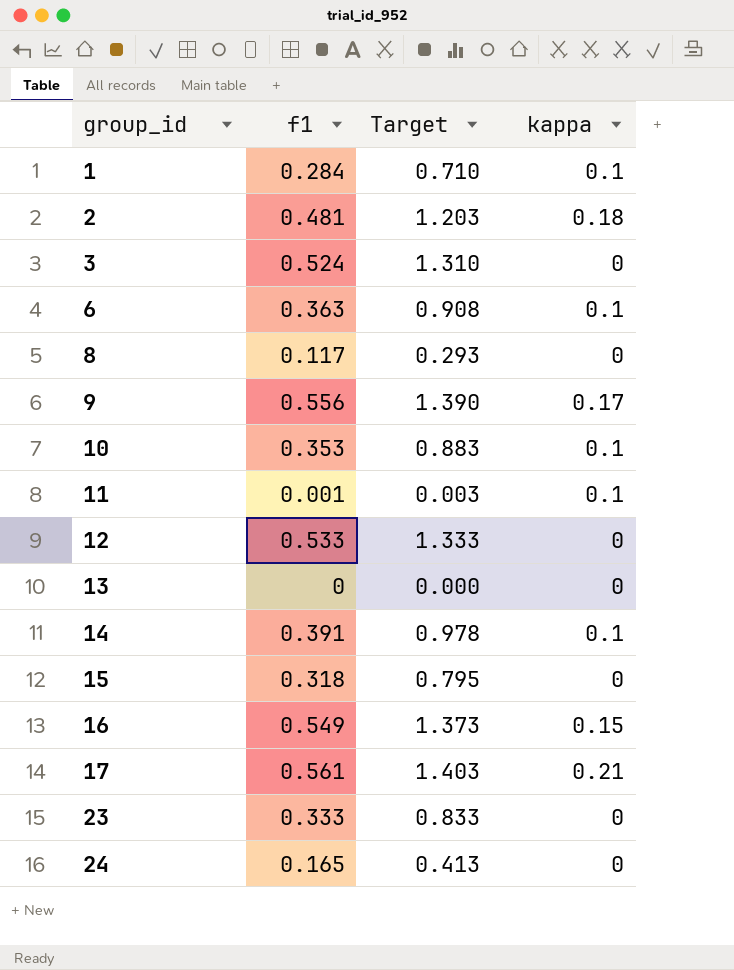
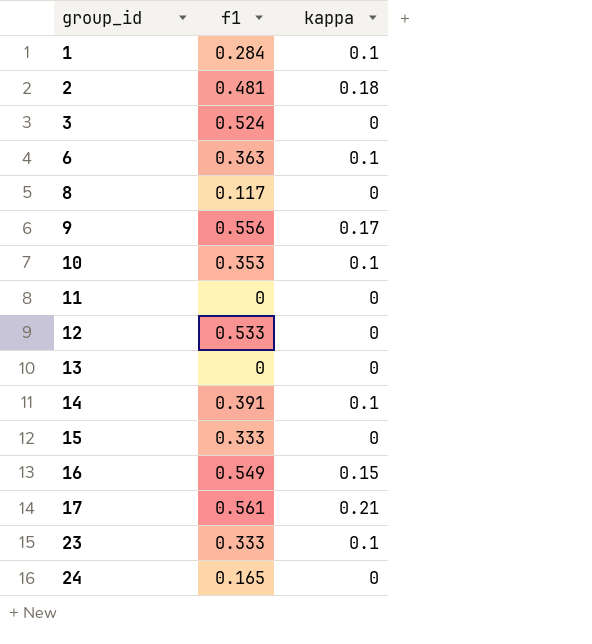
column Target | formula: [f1] * 2.5 -> none
11 | f1: 0.001 -> 0
11 | kappa: 0.1 -> 0
15 | f1: 0.318 -> 0.333
23 | kappa: 0 -> 0.1

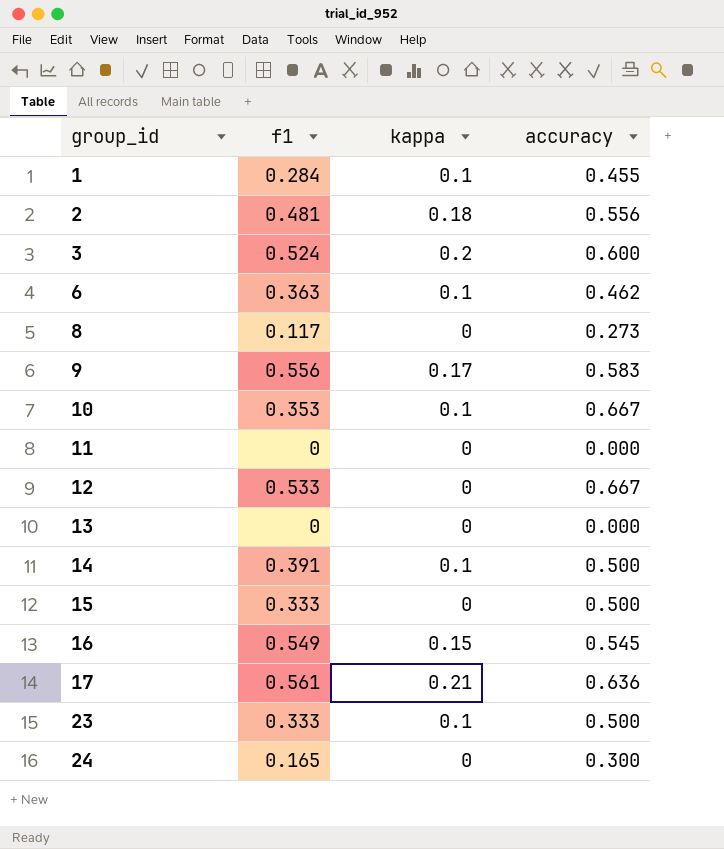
column accuracy | position: none -> 4
3 | kappa: 0 -> 0.2

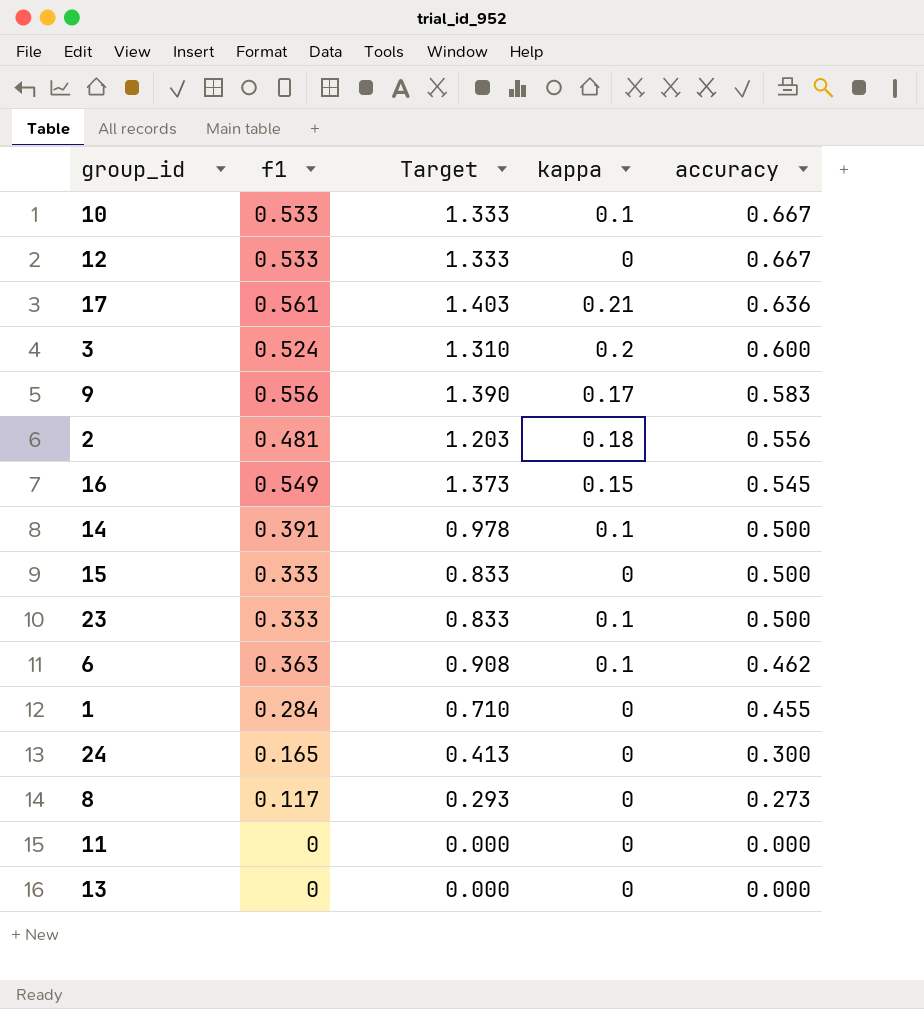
row order: group_id ascending -> accuracy descending
column Target | formula: none -> [f1] * 2.5
10 | f1: 0.353 -> 0.533
1 | kappa: 0.1 -> 0

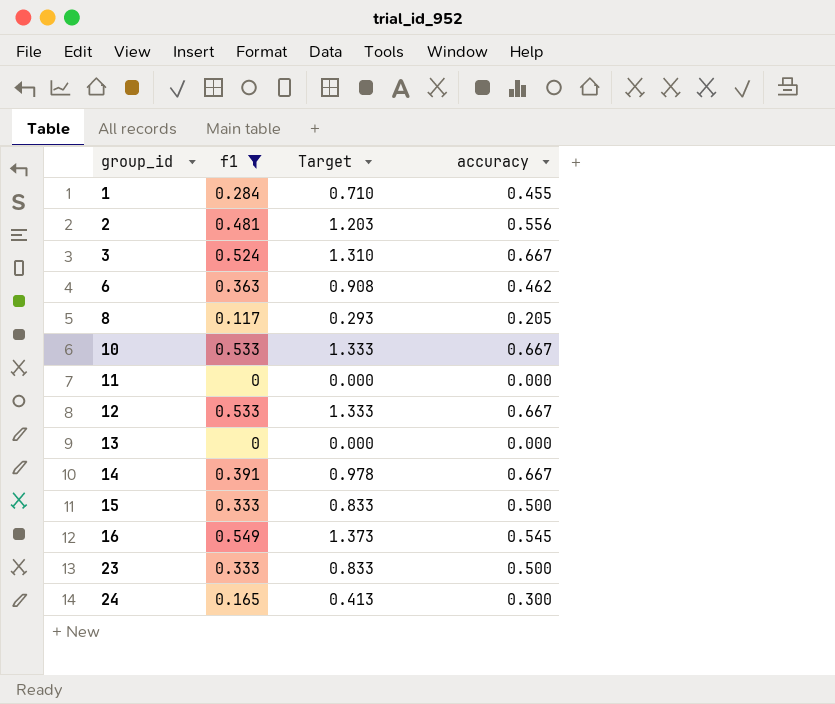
filter: none -> f1 <= 0.549
row order: accuracy descending -> group_id ascending
column kappa | position: 4 -> none
3 | accuracy: 0.600 -> 0.667
8 | accuracy: 0.273 -> 0.205
14 | accuracy: 0.500 -> 0.667

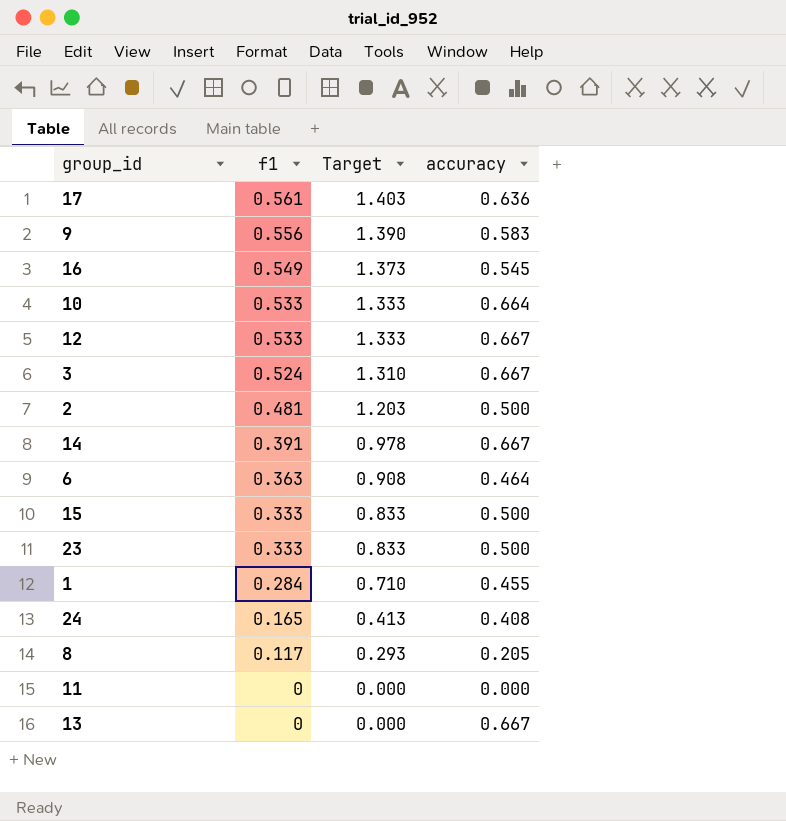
filter: f1 <= 0.549 -> none
row order: group_id ascending -> f1 descending
10 | accuracy: 0.667 -> 0.664
2 | accuracy: 0.556 -> 0.500
6 | accuracy: 0.462 -> 0.464
24 | accuracy: 0.300 -> 0.408
13 | accuracy: 0.000 -> 0.667

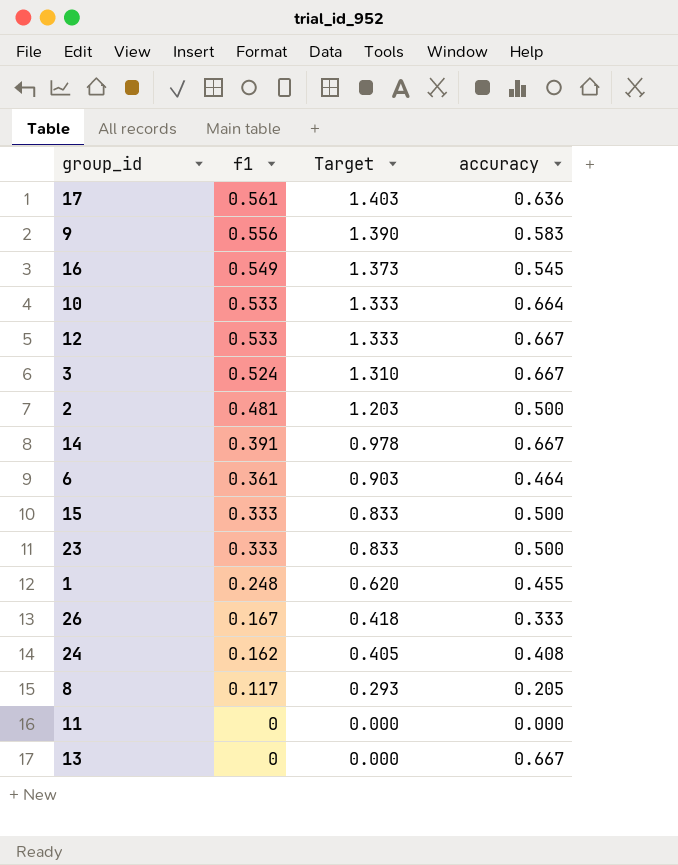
6 | f1: 0.363 -> 0.361
6 | Target: 0.908 -> 0.903
1 | f1: 0.284 -> 0.248
1 | Target: 0.710 -> 0.620
row 26: none -> 0.167 | 0.418 | 0.333
24 | f1: 0.165 -> 0.162
24 | Target: 0.413 -> 0.405

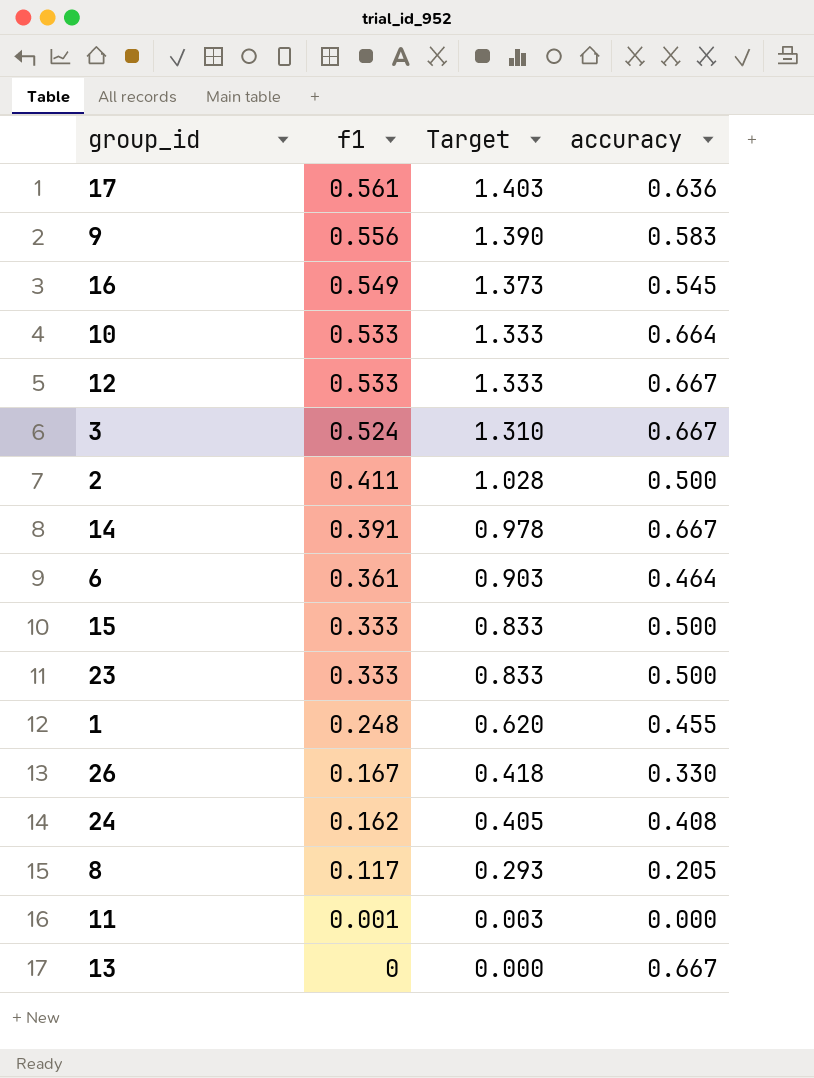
2 | f1: 0.481 -> 0.411
2 | Target: 1.203 -> 1.028
26 | accuracy: 0.333 -> 0.330
11 | f1: 0 -> 0.001
11 | Target: 0.000 -> 0.003

